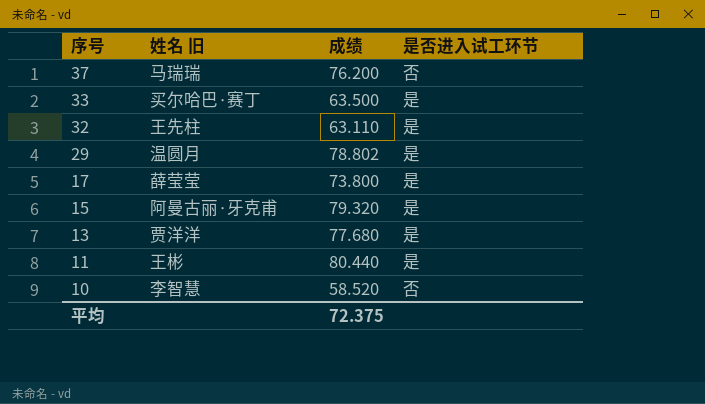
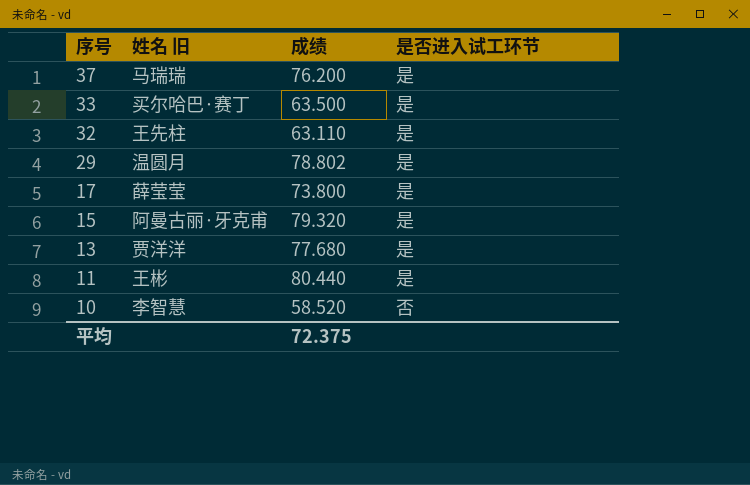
37 | 是否进入试工环节: 否 -> 是

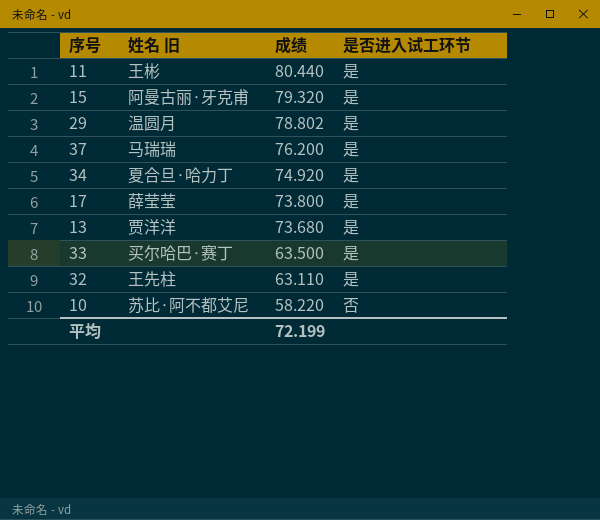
row order: 序号 descending -> 成绩 descending
row 34: none -> 夏合旦·哈力丁 | 74.920 | 是
13 | 成绩: 77.680 -> 73.680
10 | 姓名 旧: 李智慧 -> 苏比·阿不都艾尼
10 | 成绩: 58.520 -> 58.220
平均 | 成绩: 72.375 -> 72.199

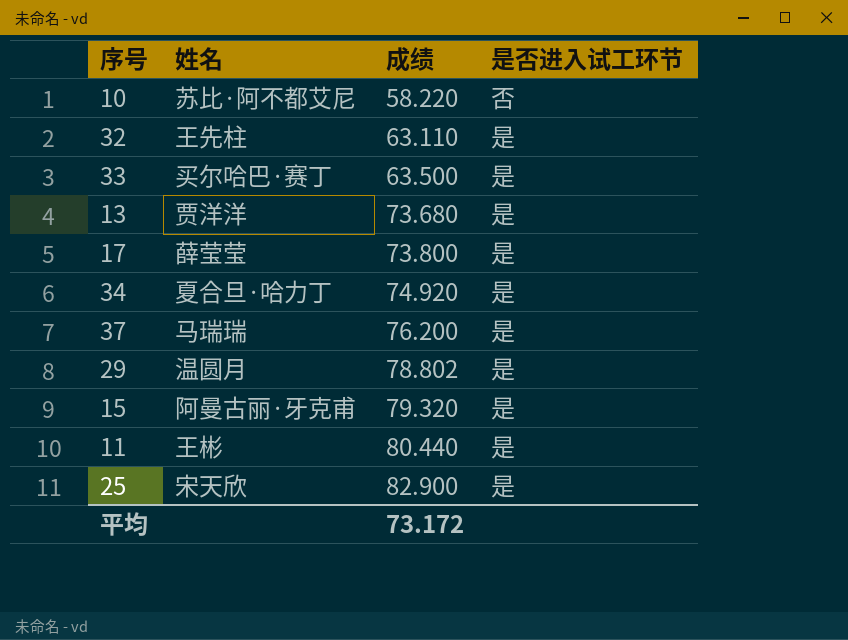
row order: 成绩 descending -> 成绩 ascending
column name: 姓名 旧 -> 姓名
row 25: none -> 宋天欣 | 82.900 | 是
平均 | 成绩: 72.199 -> 73.172

